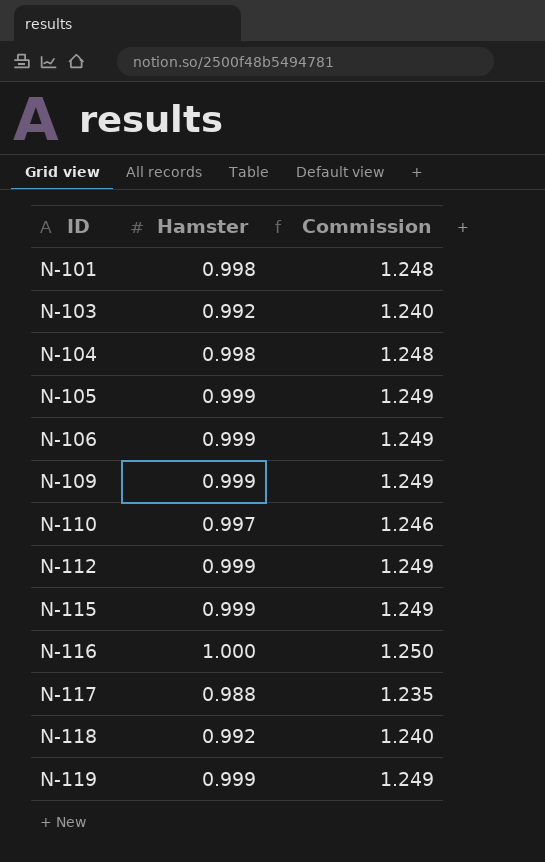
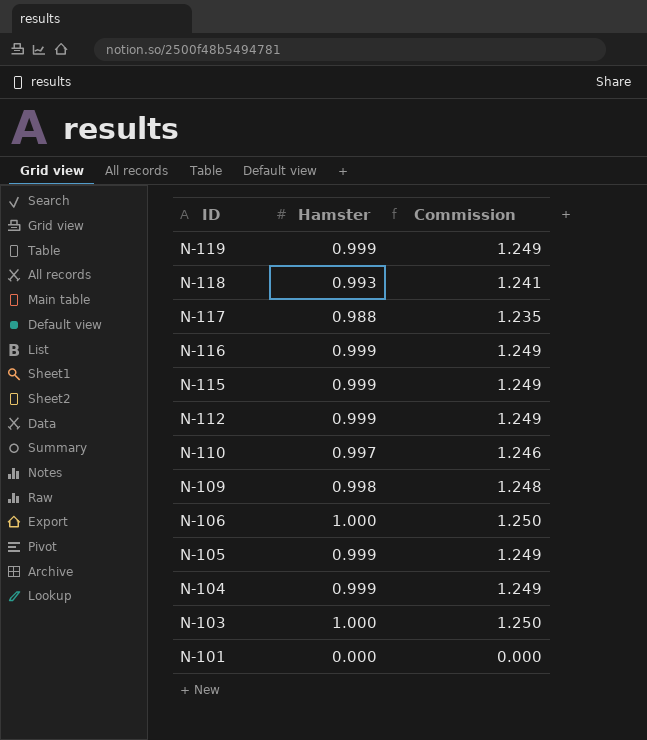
row order: ID ascending -> ID descending
N-118 | Hamster: 0.992 -> 0.993
N-118 | Commission: 1.240 -> 1.241
N-116 | Hamster: 1.000 -> 0.999
N-116 | Commission: 1.250 -> 1.249
N-109 | Hamster: 0.999 -> 0.998
N-109 | Commission: 1.249 -> 1.248
N-106 | Hamster: 0.999 -> 1.000
N-106 | Commission: 1.249 -> 1.250
N-104 | Hamster: 0.998 -> 0.999
N-104 | Commission: 1.248 -> 1.249
N-103 | Hamster: 0.992 -> 1.000
N-103 | Commission: 1.240 -> 1.250
N-101 | Hamster: 0.998 -> 0.000
N-101 | Commission: 1.248 -> 0.000

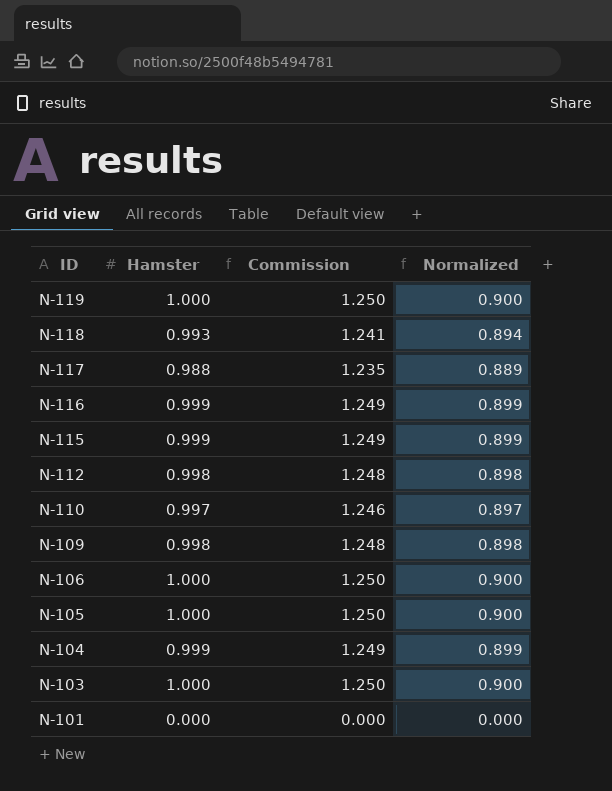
column Normalized | formula: none -> [Hamster] * 0.9
N-119 | Hamster: 0.999 -> 1.000
N-119 | Commission: 1.249 -> 1.250
N-112 | Hamster: 0.999 -> 0.998
N-112 | Commission: 1.249 -> 1.248
N-105 | Hamster: 0.999 -> 1.000
N-105 | Commission: 1.249 -> 1.250

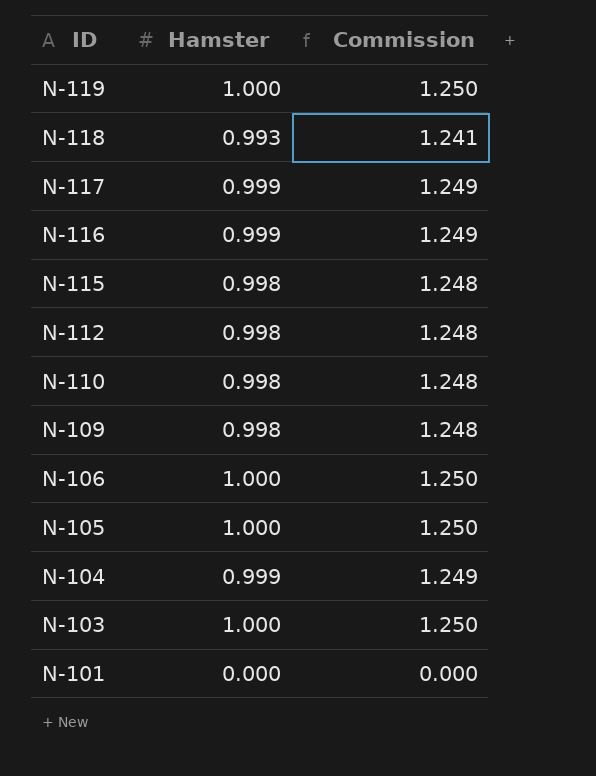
column Normalized | formula: [Hamster] * 0.9 -> none
N-117 | Hamster: 0.988 -> 0.999
N-117 | Commission: 1.235 -> 1.249
N-115 | Hamster: 0.999 -> 0.998
N-115 | Commission: 1.249 -> 1.248
N-110 | Hamster: 0.997 -> 0.998
N-110 | Commission: 1.246 -> 1.248

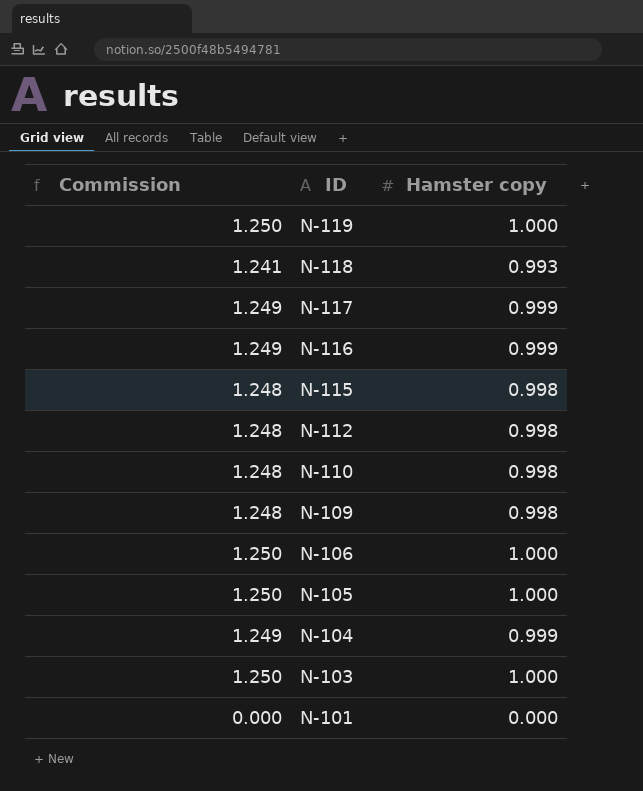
column Commission | position: 3 -> 1
column name: Hamster -> Hamster copy

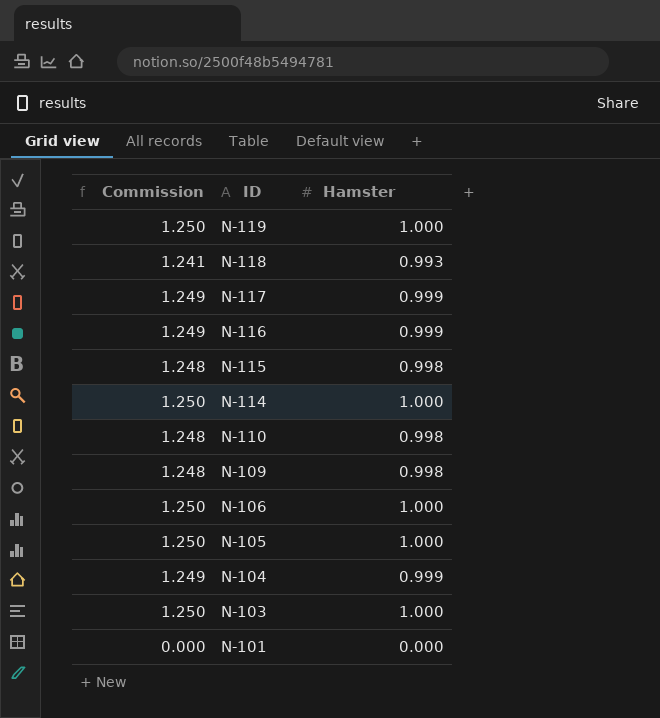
column name: Hamster copy -> Hamster
row N-112: 1.248 | 0.998 -> none
row N-114: none -> 1.250 | 1.000

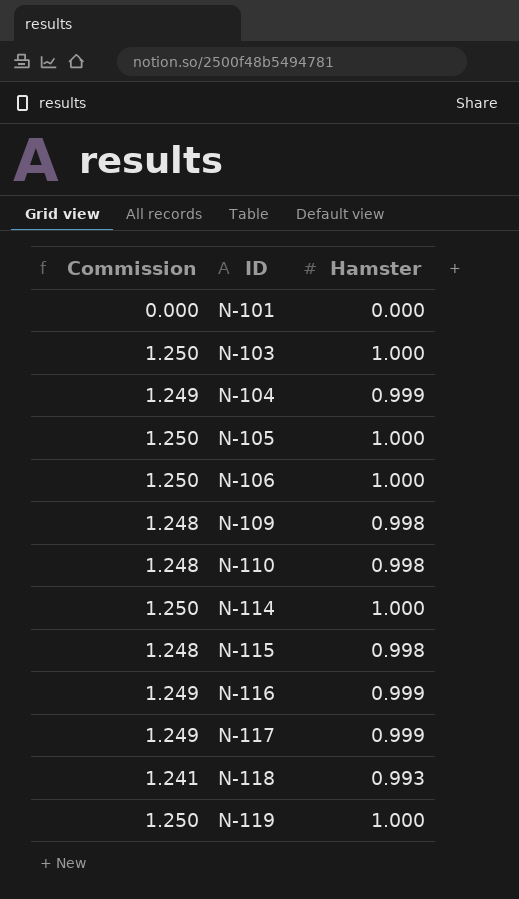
row order: ID descending -> ID ascending

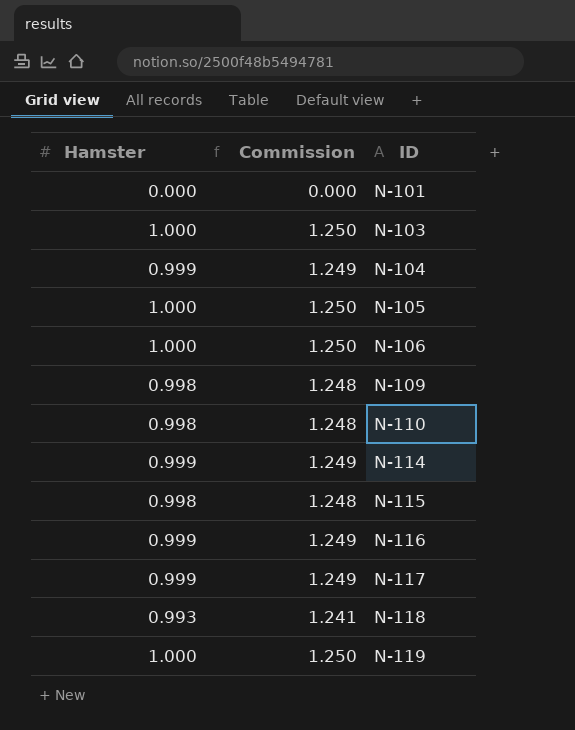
column Hamster | position: 3 -> 1
N-114 | Hamster: 1.000 -> 0.999
N-114 | Commission: 1.250 -> 1.249

